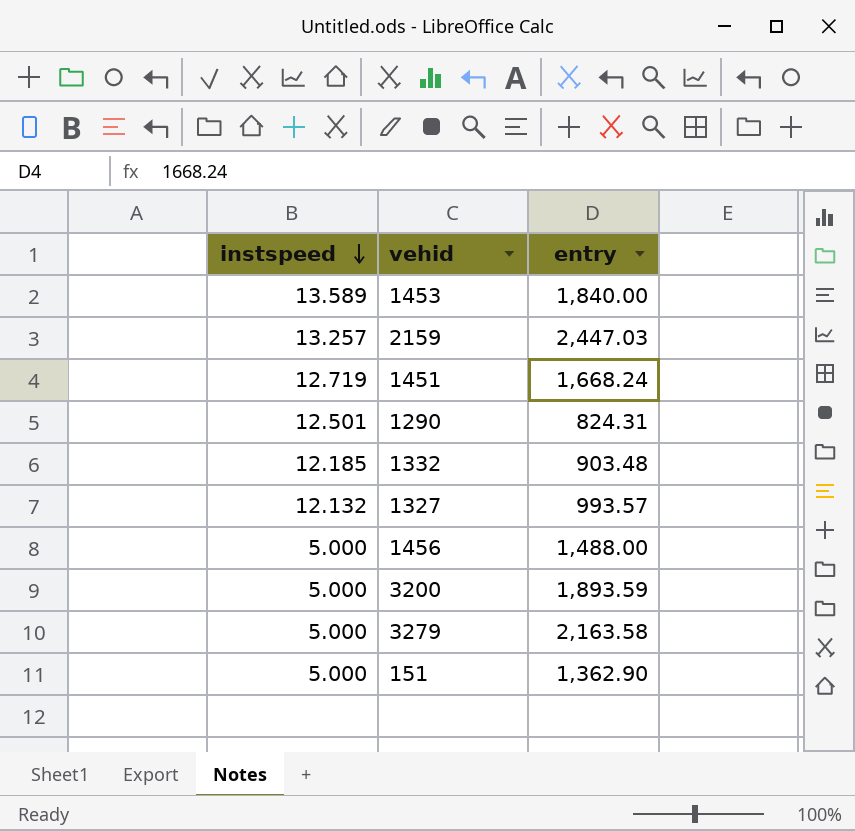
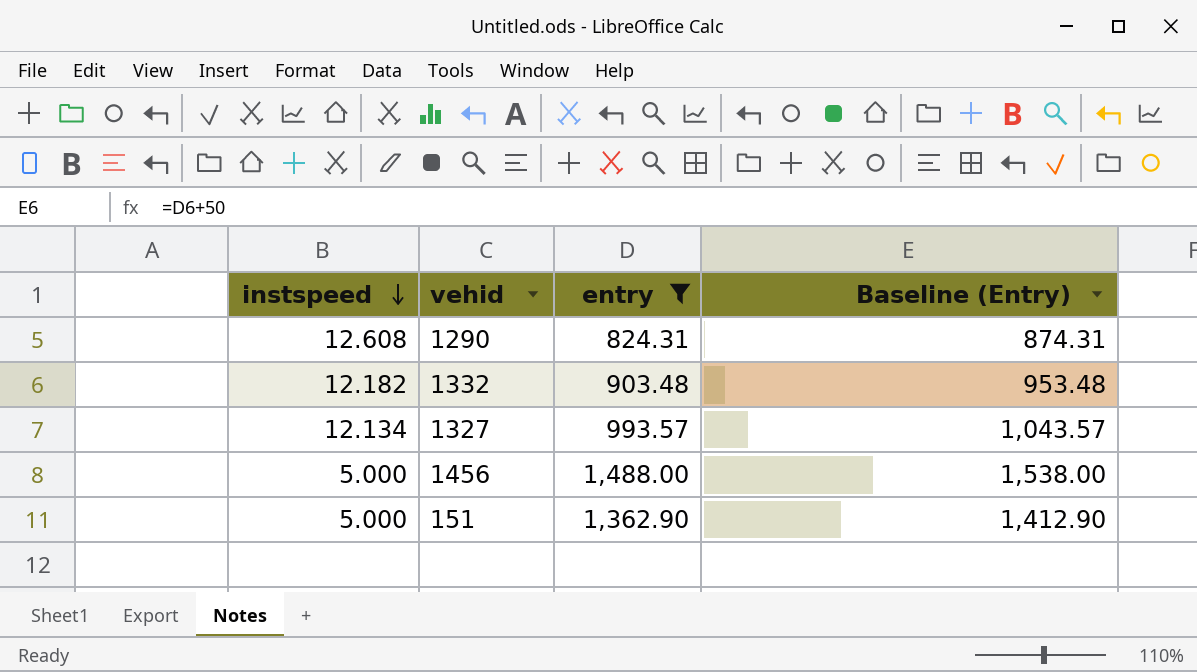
filter: none -> entry <= 1,488.00
column Baseline (Entry) | formula: none -> [entry] + 50
1290 | instspeed: 12.501 -> 12.608
1332 | instspeed: 12.185 -> 12.182
1327 | instspeed: 12.132 -> 12.134

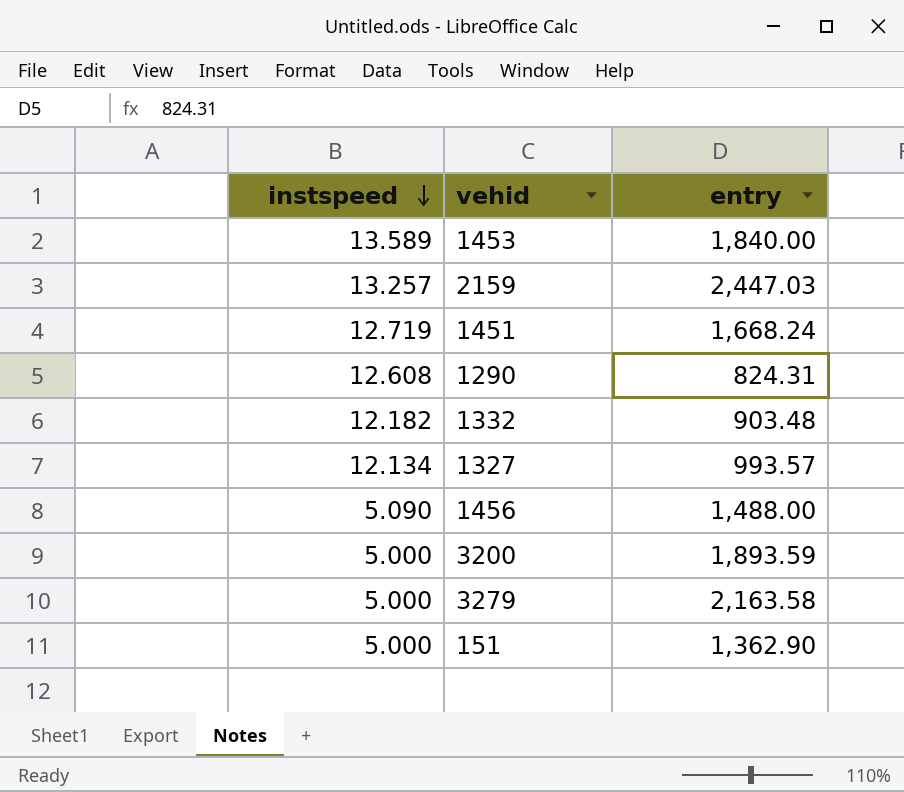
filter: entry <= 1,488.00 -> none
column Baseline (Entry) | formula: [entry] + 50 -> none
1456 | instspeed: 5.000 -> 5.090

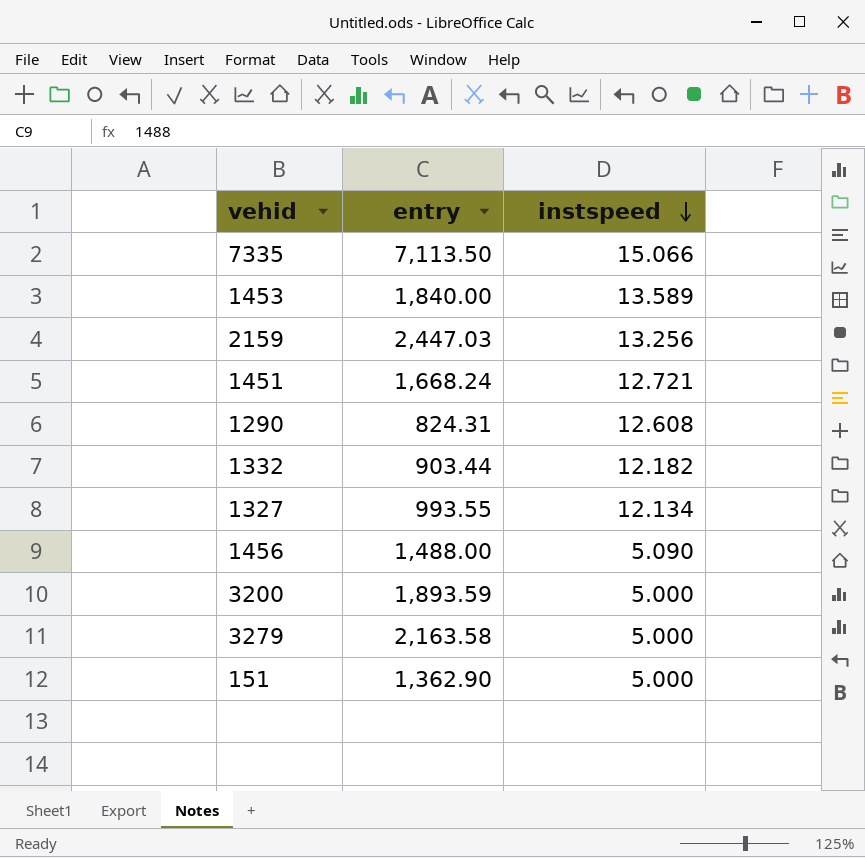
column instspeed | position: 1 -> 3
row 7335: none -> 7,113.50 | 15.066
2159 | instspeed: 13.257 -> 13.256
1451 | instspeed: 12.719 -> 12.721
1332 | entry: 903.48 -> 903.44
1327 | entry: 993.57 -> 993.55

